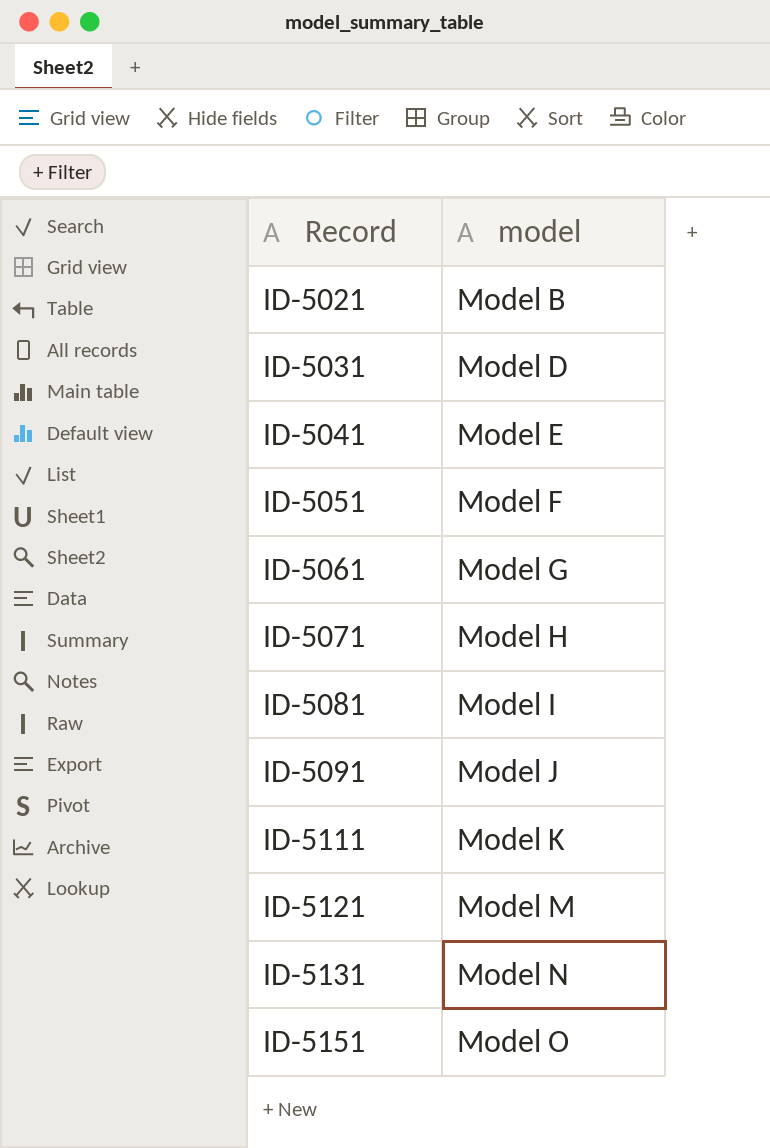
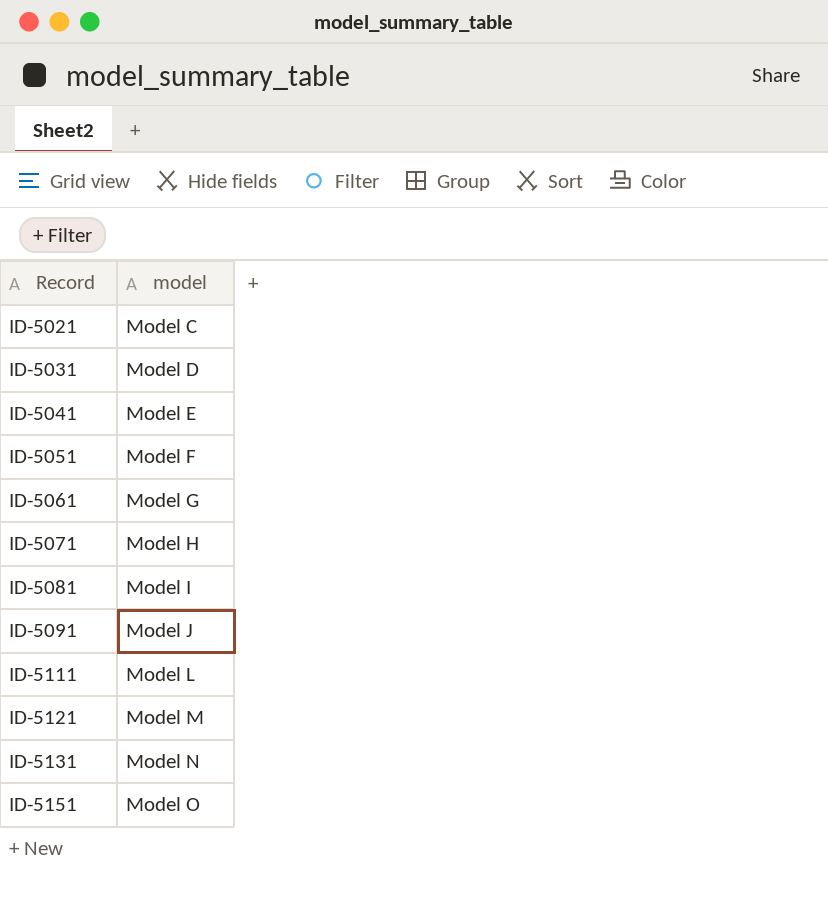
ID-5021 | model: Model B -> Model C
ID-5111 | model: Model K -> Model L

